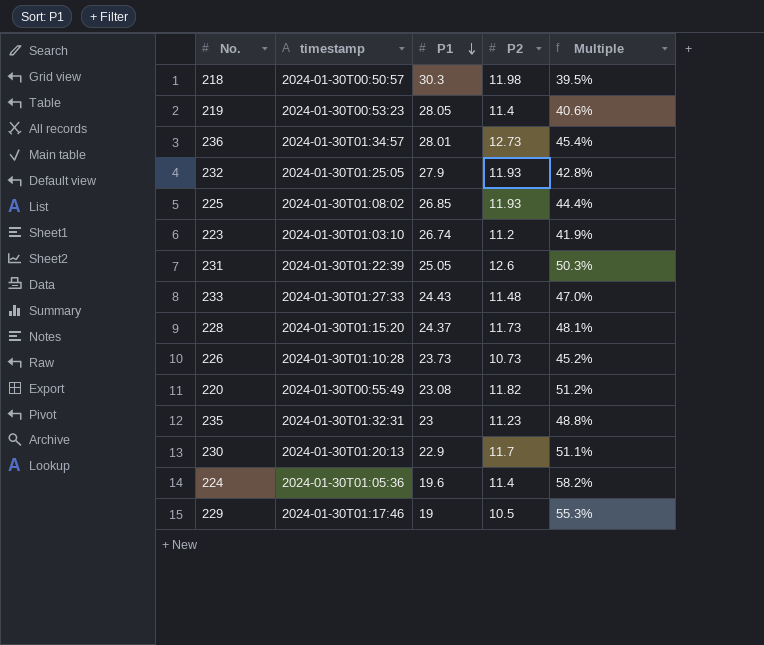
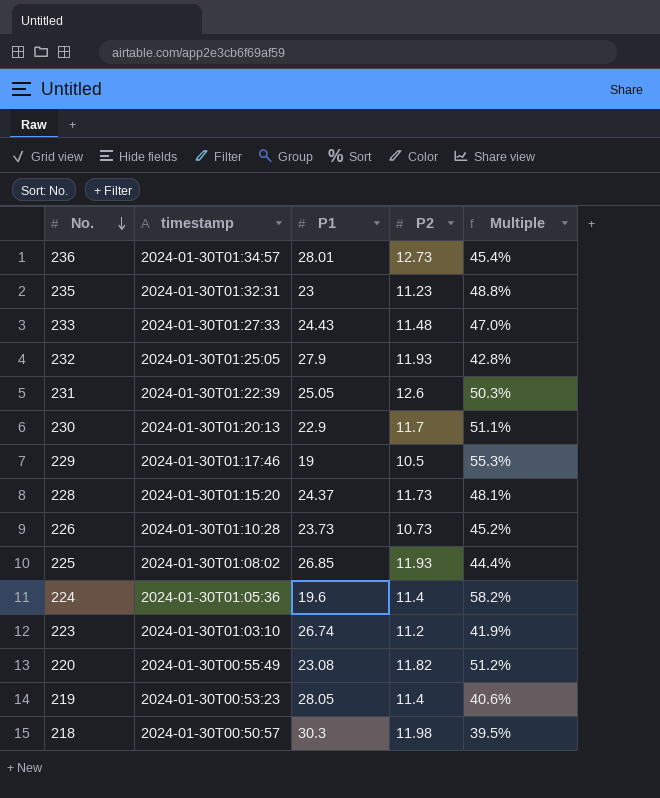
row order: P1 descending -> No. descending

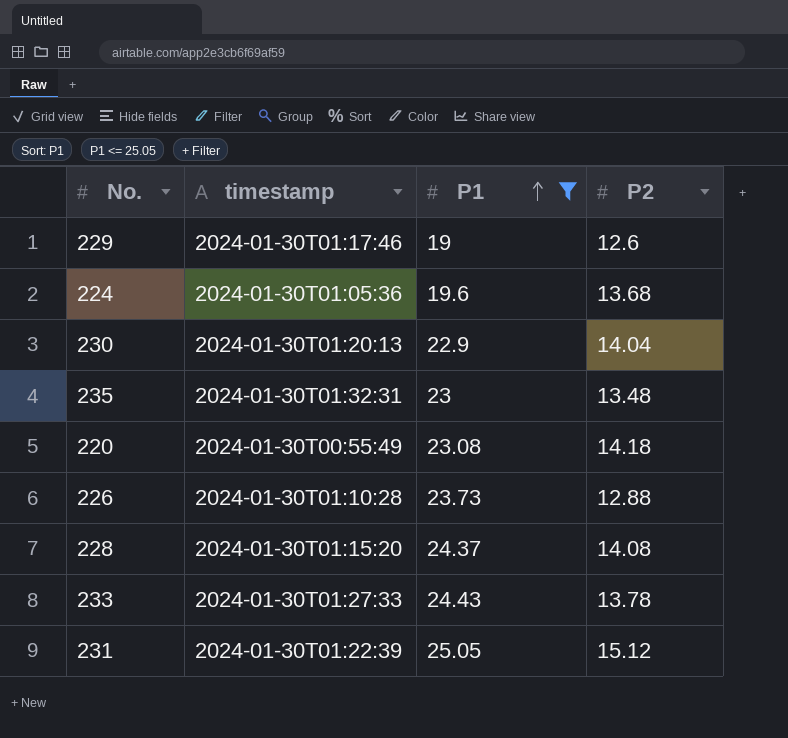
filter: none -> P1 <= 25.05
row order: No. descending -> P1 ascending
column Multiple | formula: [P2] / [P1] -> none
229 | P2: 10.5 -> 12.6
224 | P2: 11.4 -> 13.68
230 | P2: 11.7 -> 14.04
235 | P2: 11.23 -> 13.48
220 | P2: 11.82 -> 14.18
226 | P2: 10.73 -> 12.88
228 | P2: 11.73 -> 14.08
233 | P2: 11.48 -> 13.78
231 | P2: 12.6 -> 15.12

